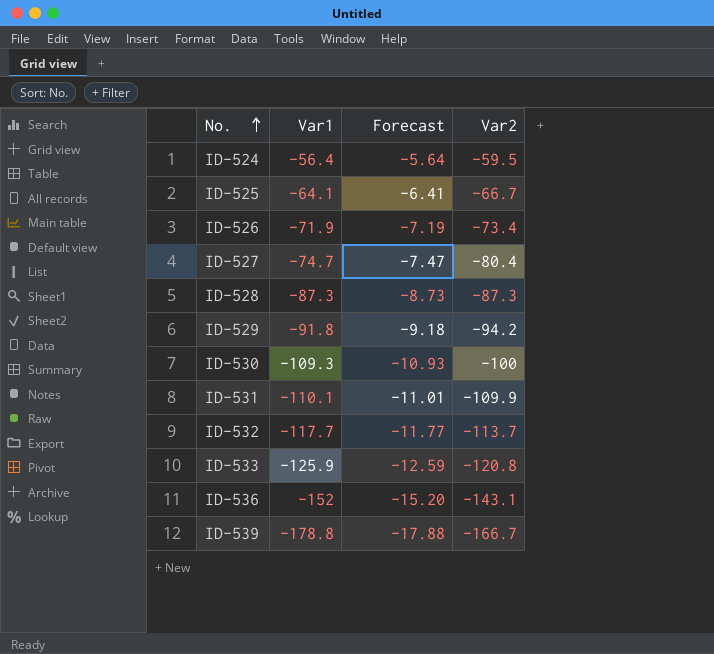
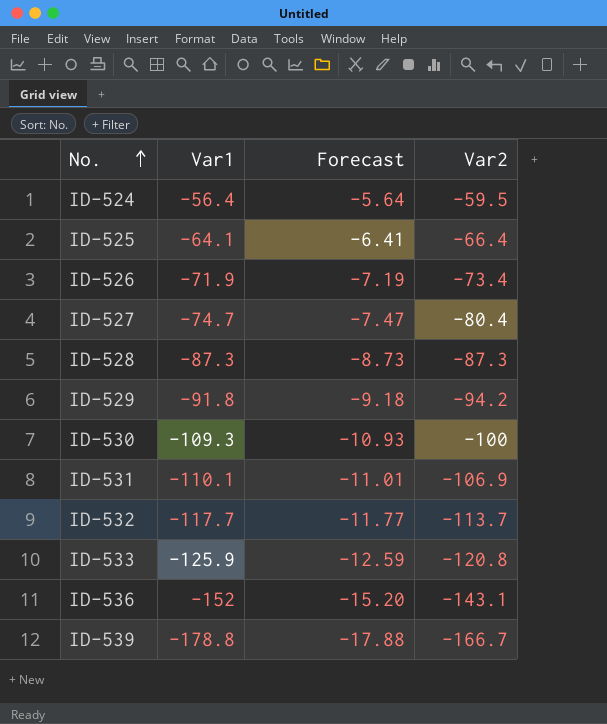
ID-525 | Var2: -66.7 -> -66.4
ID-531 | Var2: -109.9 -> -106.9

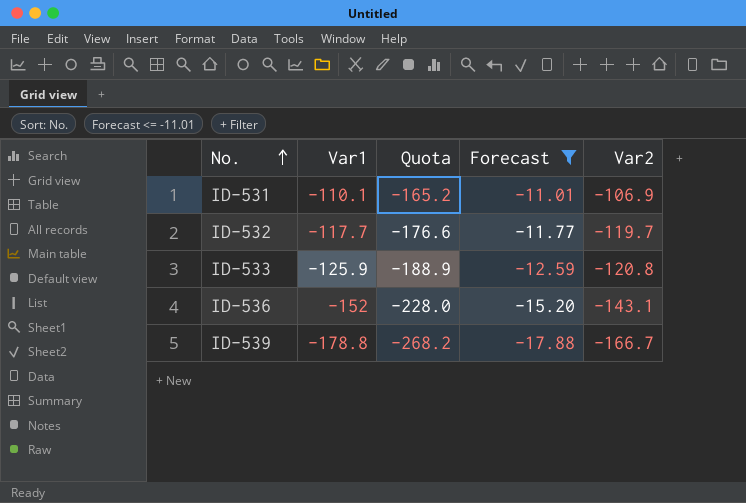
filter: none -> Forecast <= -11.01
column Quota | formula: none -> [Var1] * 1.5
ID-532 | Var2: -113.7 -> -119.7

